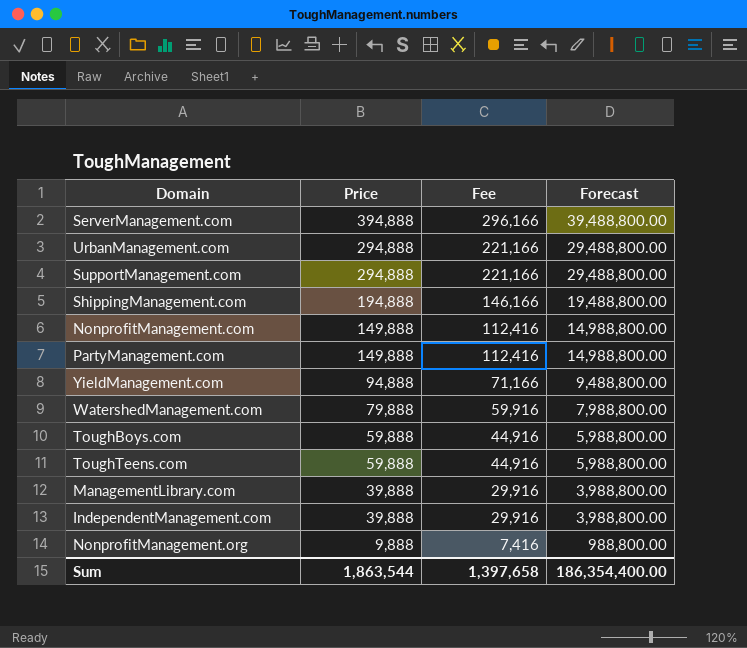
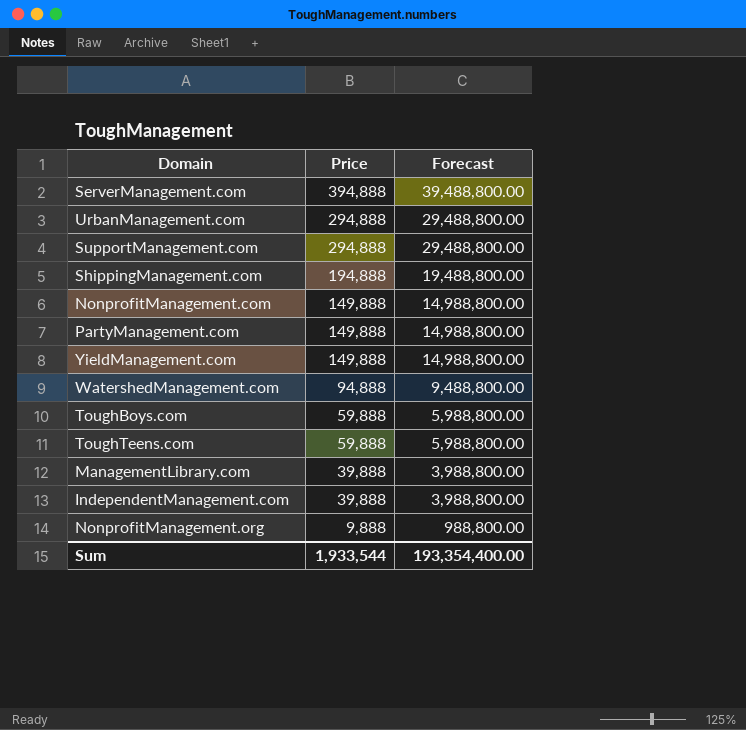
column Fee | formula: [Price] * 0.75 -> none
YieldManagement.com | Price: 94,888 -> 149,888
YieldManagement.com | Forecast: 9,488,800.00 -> 14,988,800.00
WatershedManagement.com | Price: 79,888 -> 94,888
WatershedManagement.com | Forecast: 7,988,800.00 -> 9,488,800.00
Sum | Price: 1,863,544 -> 1,933,544
Sum | Forecast: 186,354,400.00 -> 193,354,400.00

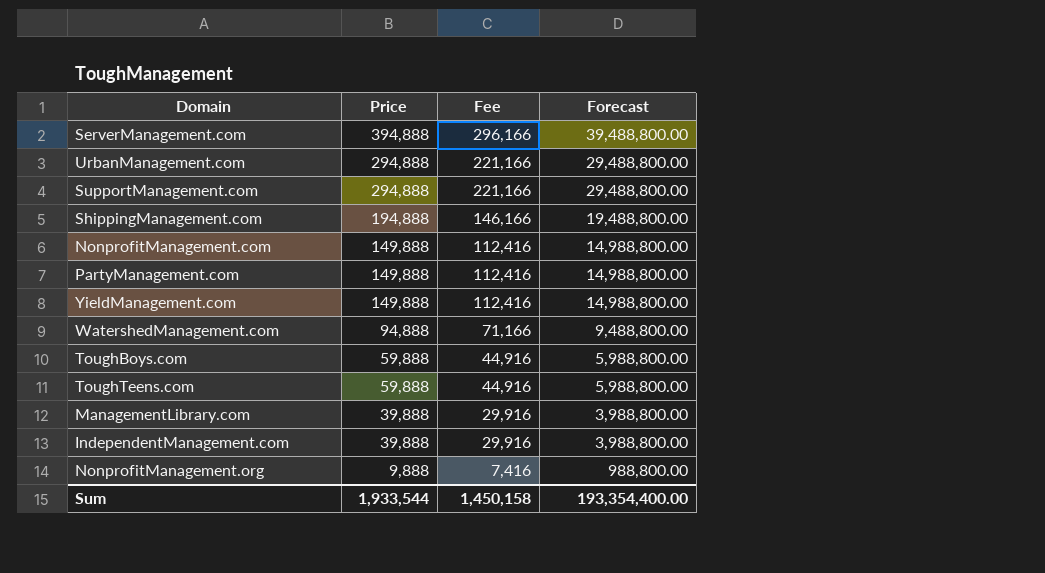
column Fee | formula: none -> [Price] * 0.75

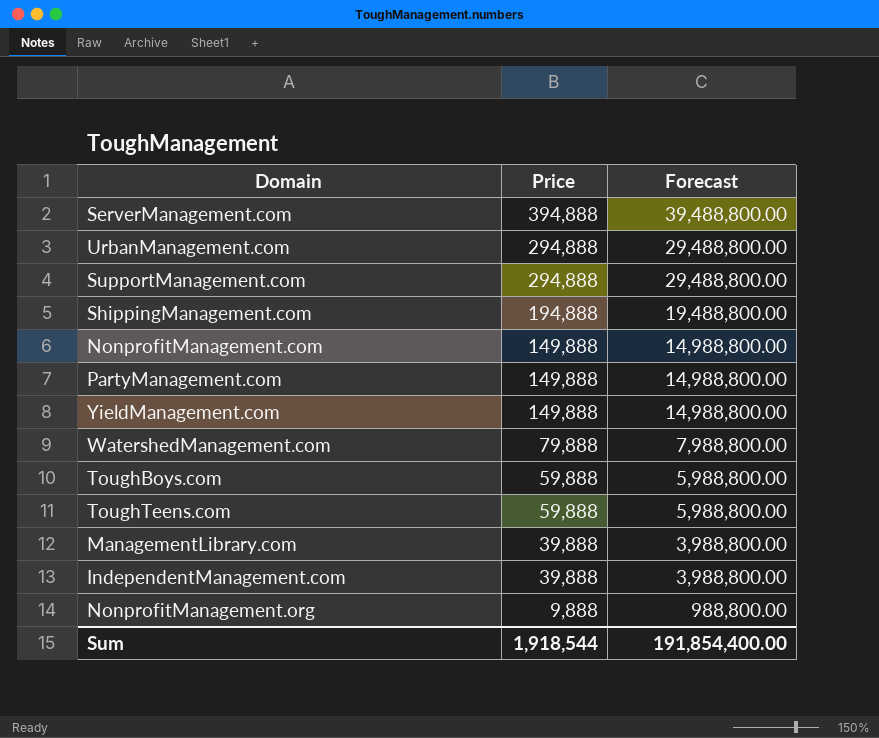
column Fee | formula: [Price] * 0.75 -> none
WatershedManagement.com | Price: 94,888 -> 79,888
WatershedManagement.com | Forecast: 9,488,800.00 -> 7,988,800.00
Sum | Price: 1,933,544 -> 1,918,544
Sum | Forecast: 193,354,400.00 -> 191,854,400.00

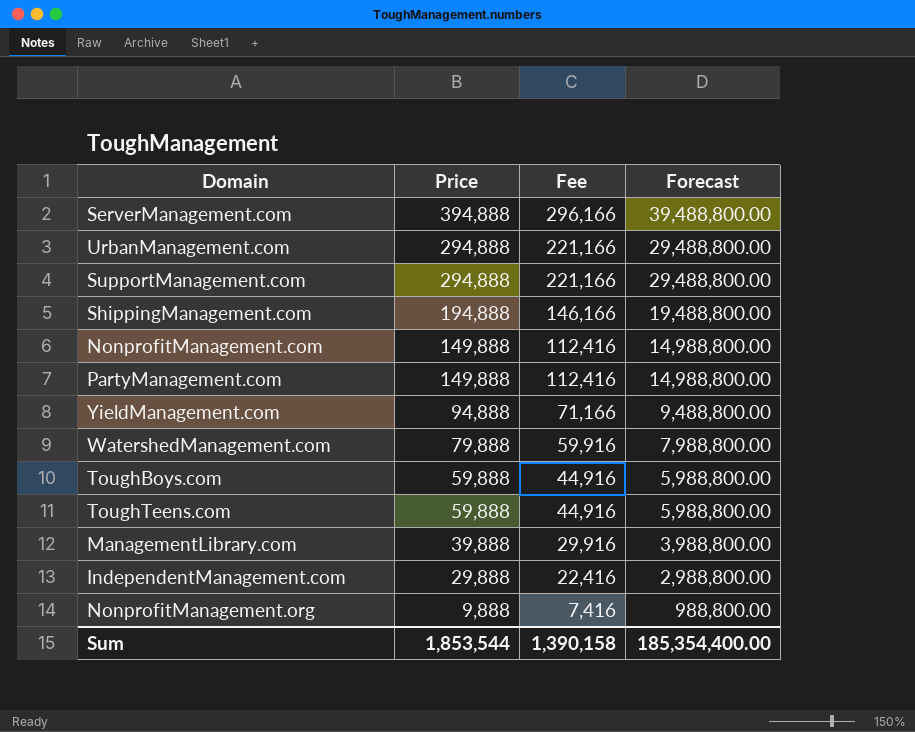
column Fee | formula: none -> [Price] * 0.75
YieldManagement.com | Price: 149,888 -> 94,888
YieldManagement.com | Forecast: 14,988,800.00 -> 9,488,800.00
IndependentManagement.com | Price: 39,888 -> 29,888
IndependentManagement.com | Forecast: 3,988,800.00 -> 2,988,800.00
Sum | Price: 1,918,544 -> 1,853,544
Sum | Forecast: 191,854,400.00 -> 185,354,400.00

